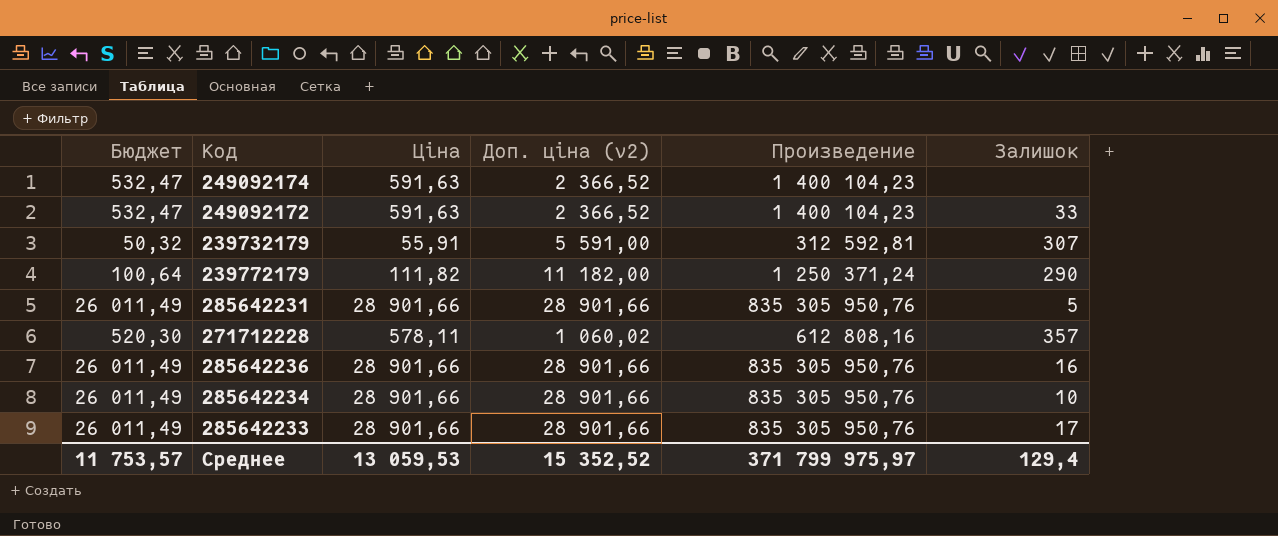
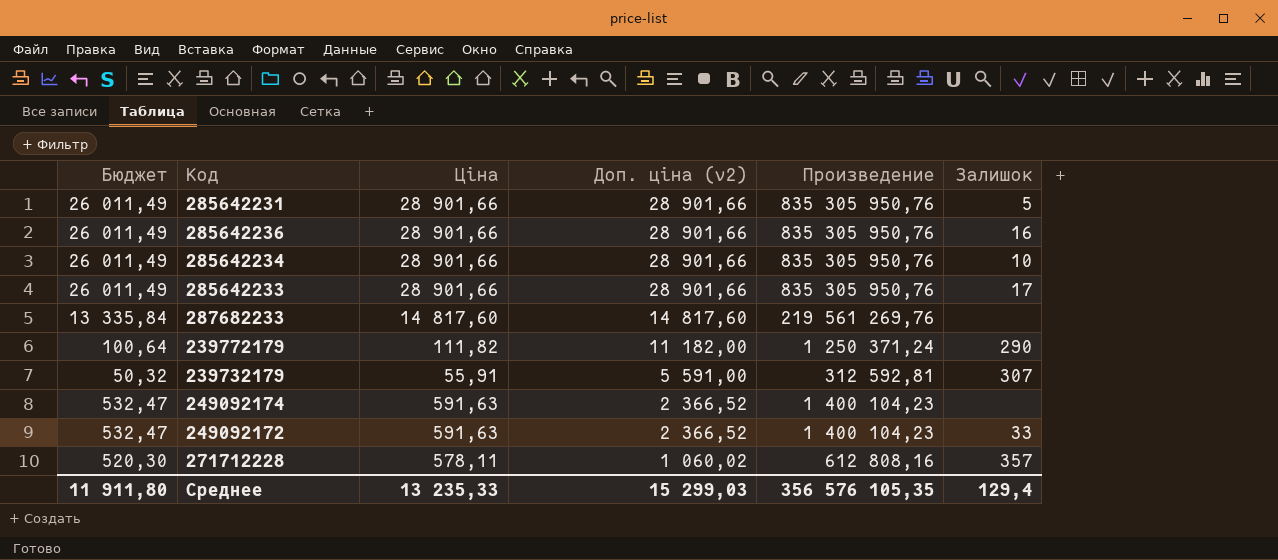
row order: none -> Доп. ціна (v2) descending
row 287682233: none -> 13 335,84 | 14 817,60 | 14 817,60 | 219 561 269,76 | none
Среднее | Бюджет: 11 753,57 -> 11 911,80
Среднее | Ціна: 13 059,53 -> 13 235,33
Среднее | Доп. ціна (v2): 15 352,52 -> 15 299,03
Среднее | Произведение: 371 799 975,97 -> 356 576 105,35

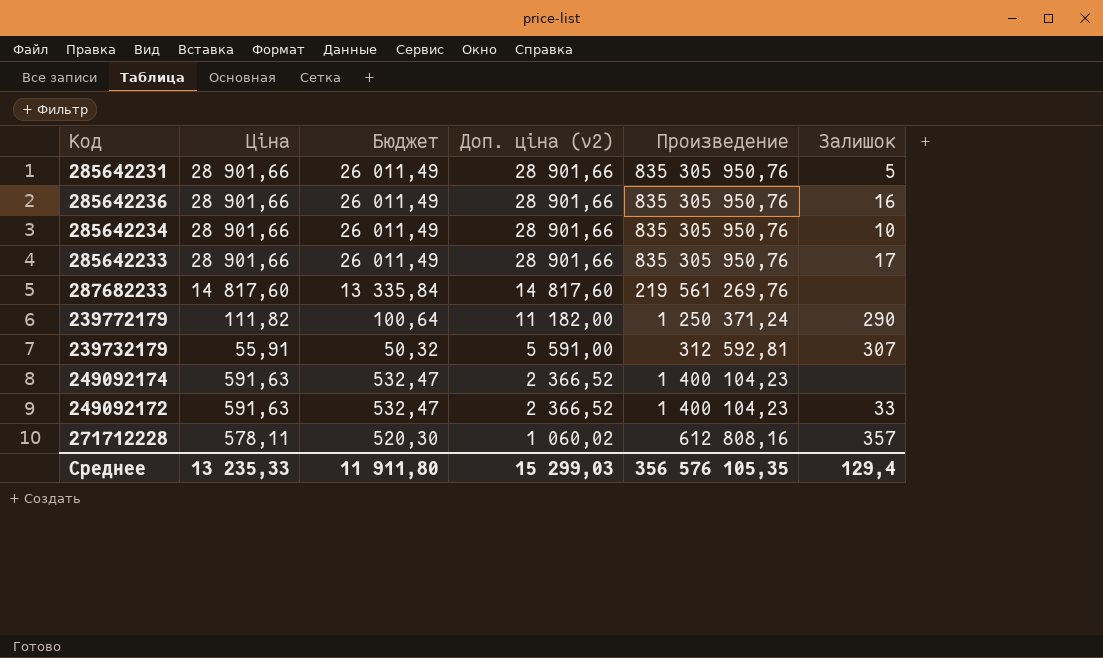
column Бюджет | position: 1 -> 3

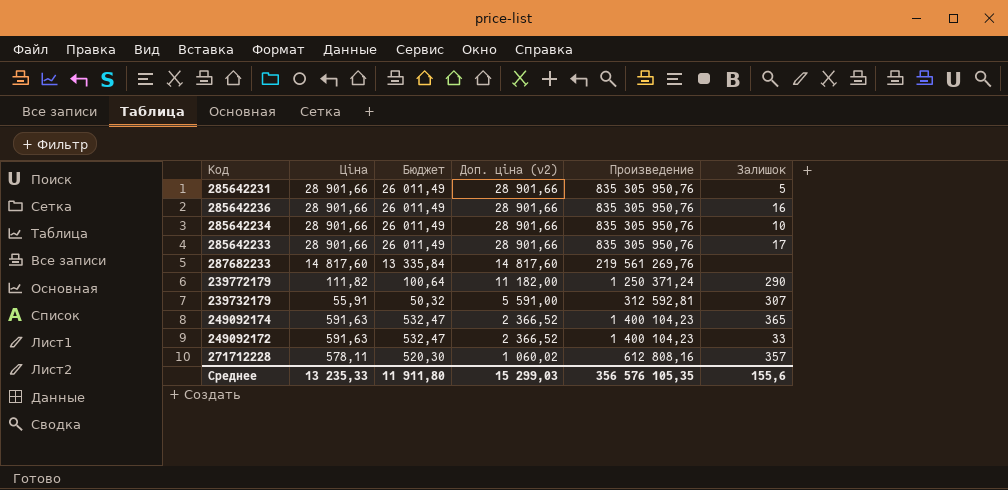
249092174 | Залишок: none -> 365
Среднее | Залишок: 129,4 -> 155,6

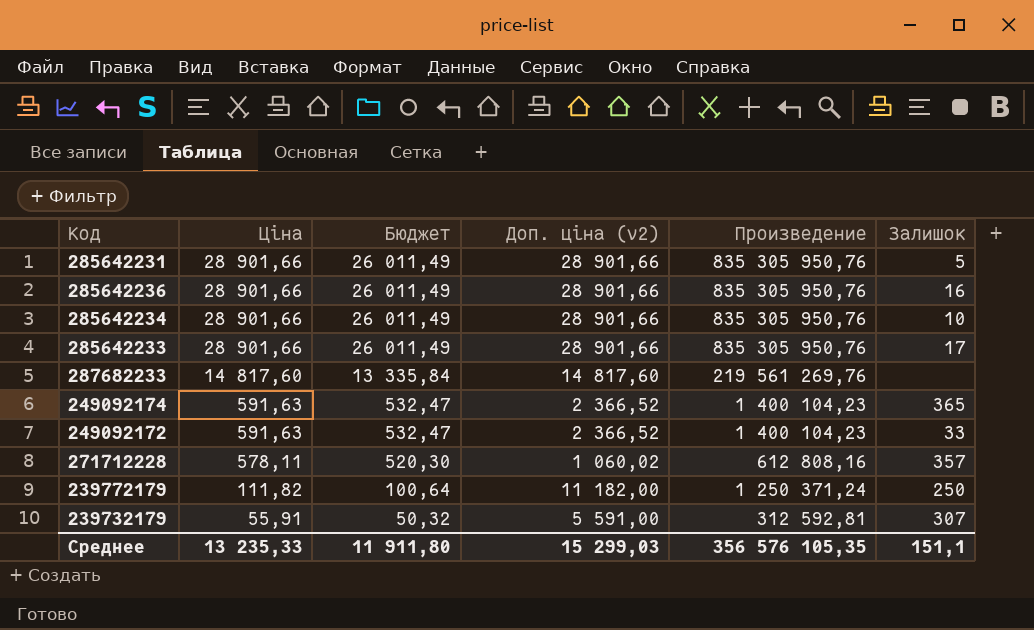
row order: Доп. ціна (v2) descending -> Ціна descending
239772179 | Залишок: 290 -> 250
Среднее | Залишок: 155,6 -> 151,1

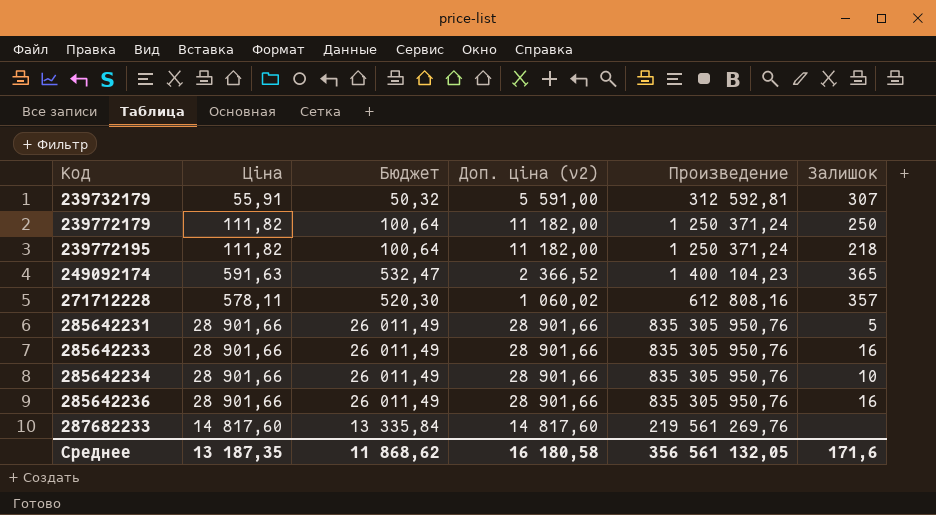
row order: Ціна descending -> Код ascending
row 249092172: 591,63 | 532,47 | 2 366,52 | 1 400 104,23 | 33 -> none
row 239772195: none -> 111,82 | 100,64 | 11 182,00 | 1 250 371,24 | 218
285642233 | Залишок: 17 -> 16
Среднее | Ціна: 13 235,33 -> 13 187,35
Среднее | Бюджет: 11 911,80 -> 11 868,62
Среднее | Доп. ціна (v2): 15 299,03 -> 16 180,58
Среднее | Произведение: 356 576 105,35 -> 356 561 132,05
Среднее | Залишок: 151,1 -> 171,6

